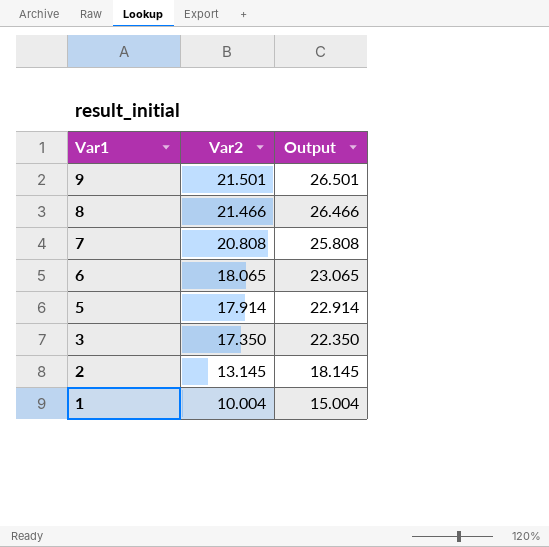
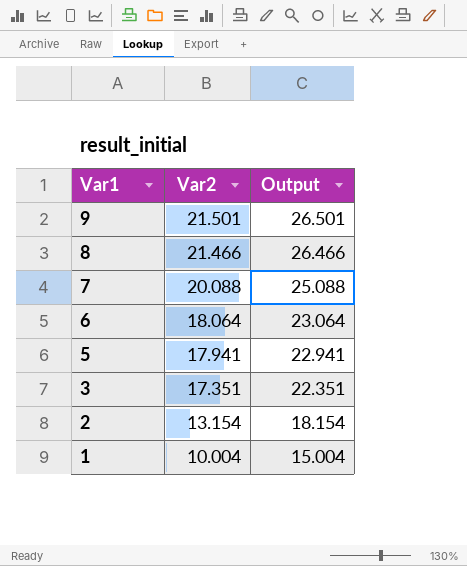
7 | Var2: 20.808 -> 20.088
7 | Output: 25.808 -> 25.088
6 | Var2: 18.065 -> 18.064
6 | Output: 23.065 -> 23.064
5 | Var2: 17.914 -> 17.941
5 | Output: 22.914 -> 22.941
3 | Var2: 17.350 -> 17.351
3 | Output: 22.350 -> 22.351
2 | Var2: 13.145 -> 13.154
2 | Output: 18.145 -> 18.154

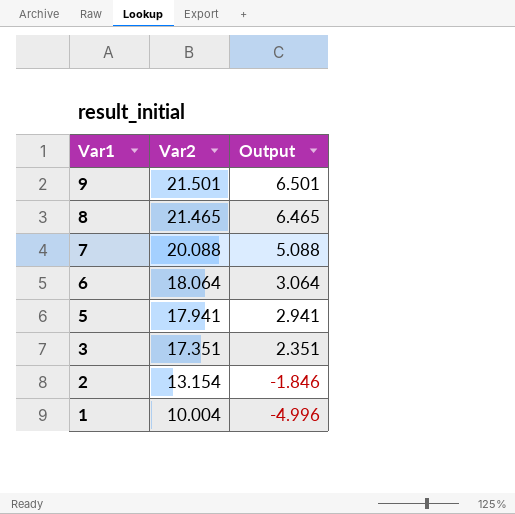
column Output | formula: [Var2] + 5 -> [Var2] - 15
8 | Var2: 21.466 -> 21.465

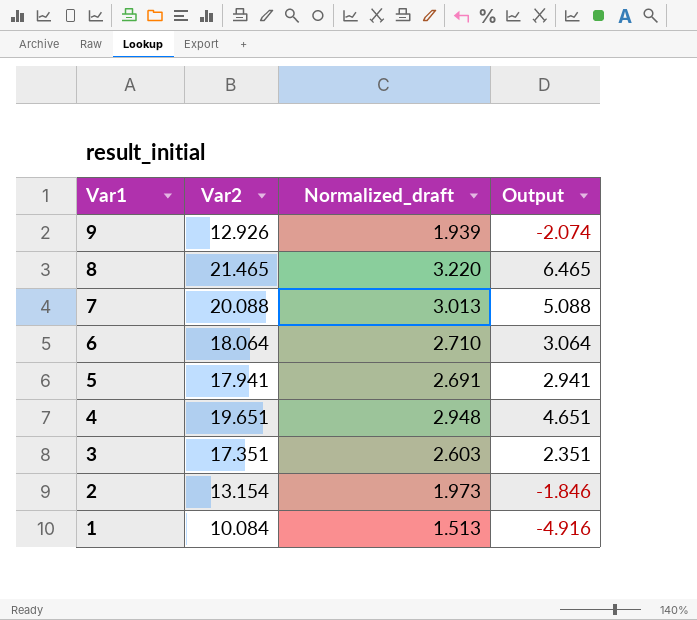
column Normalized_draft | formula: none -> [Var2] * 0.15
9 | Var2: 21.501 -> 12.926
9 | Output: 6.501 -> -2.074
row 4: none -> 19.651 | 2.948 | 4.651
1 | Var2: 10.004 -> 10.084
1 | Output: -4.996 -> -4.916

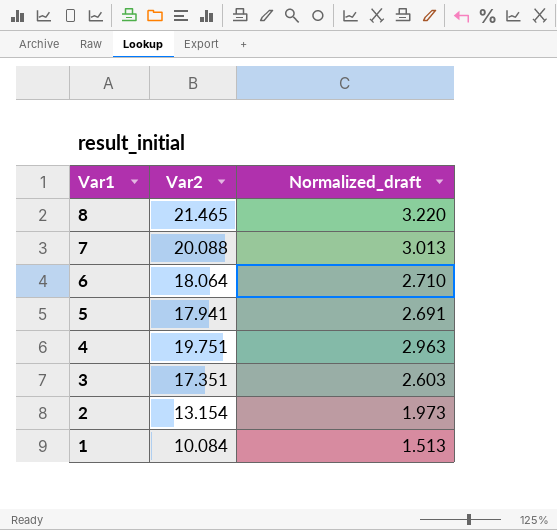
column Output | formula: [Var2] - 15 -> none
row 9: 12.926 | 1.939 | -2.074 -> none
4 | Var2: 19.651 -> 19.751
4 | Normalized_draft: 2.948 -> 2.963

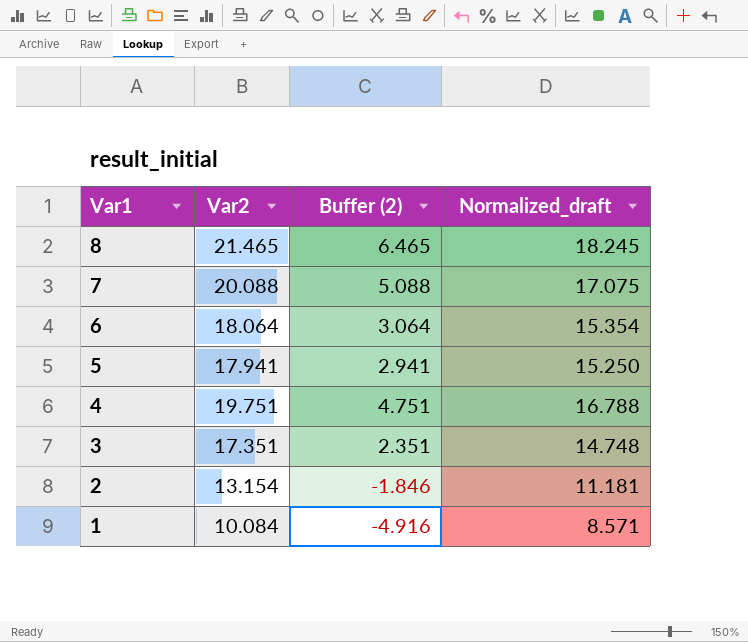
column Buffer (2) | formula: none -> [Var2] - 15
column Normalized_draft | formula: [Var2] * 0.15 -> [Var2] * 0.85

